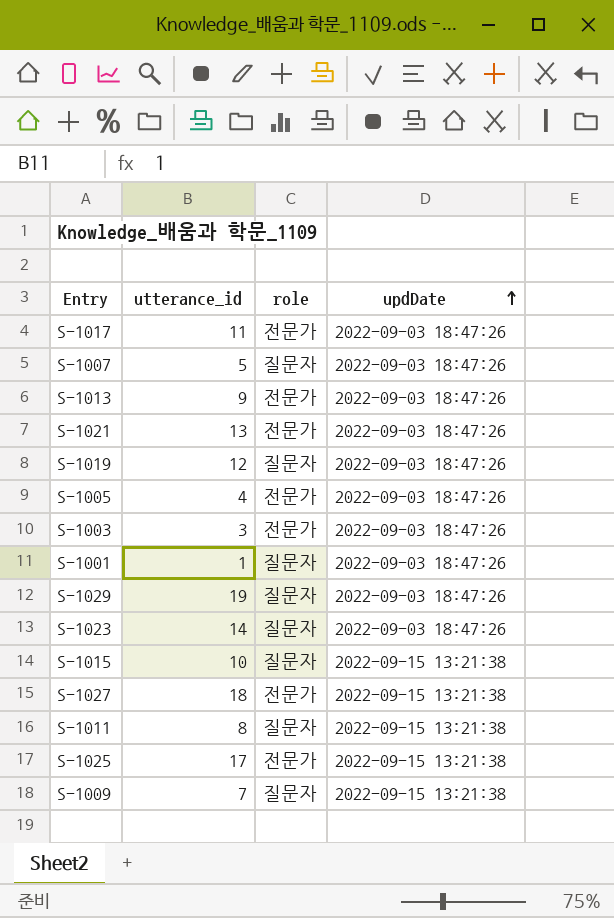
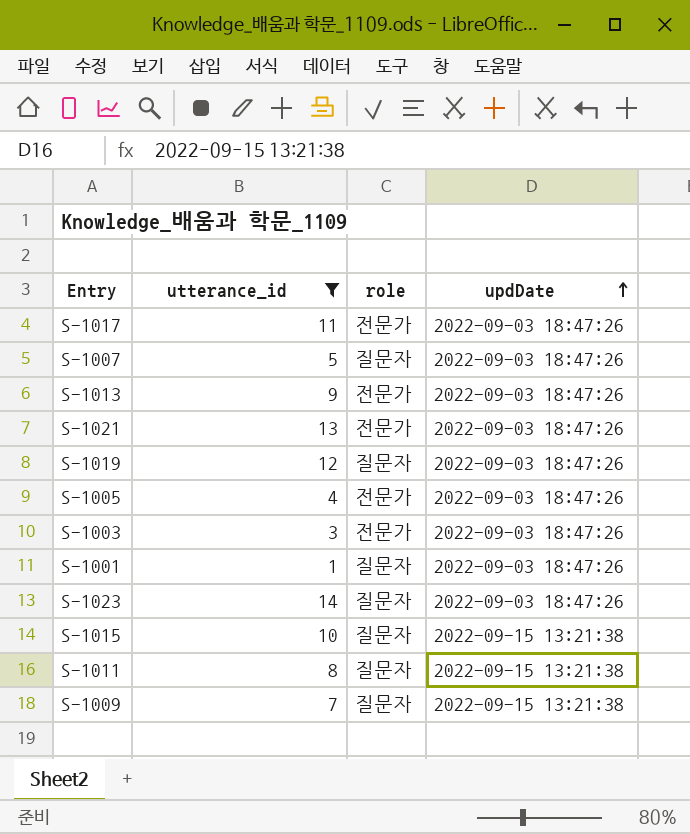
filter: none -> utterance_id <= 14

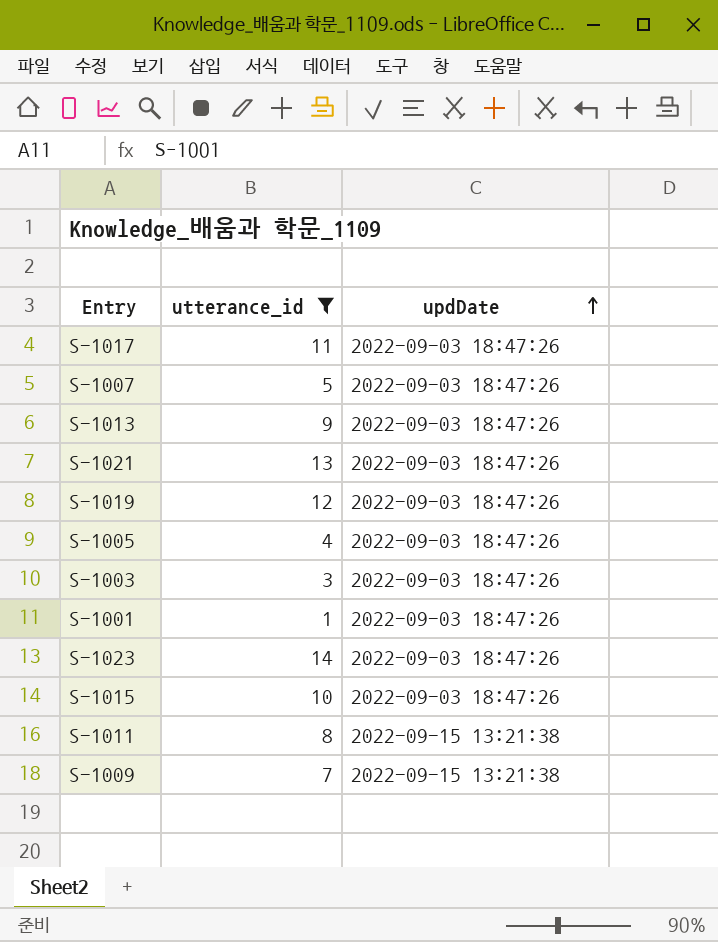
column role | position: 3 -> none
S-1015 | updDate: 2022-09-15 13:21:38 -> 2022-09-03 18:47:26

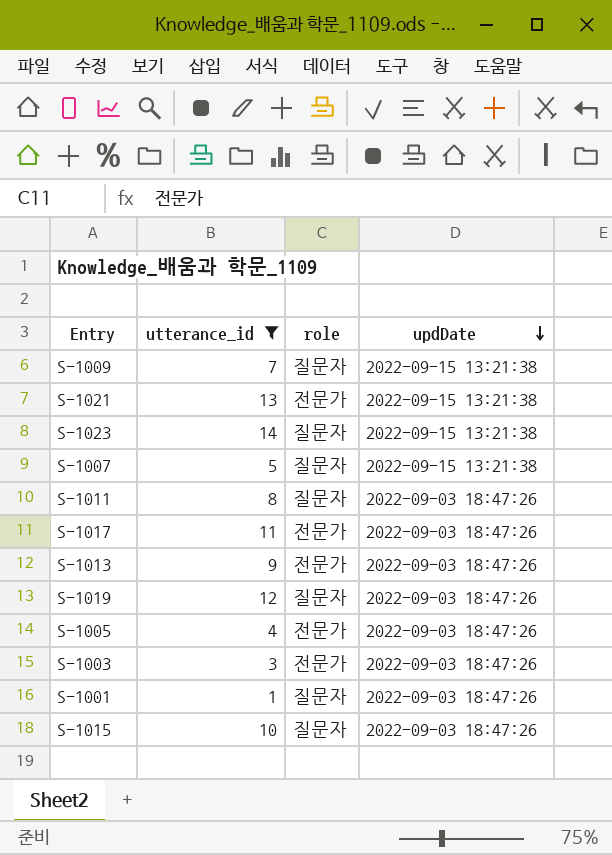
row order: updDate ascending -> updDate descending
column role | position: none -> 3
S-1021 | updDate: 2022-09-03 18:47:26 -> 2022-09-15 13:21:38
S-1023 | updDate: 2022-09-03 18:47:26 -> 2022-09-15 13:21:38
S-1007 | updDate: 2022-09-03 18:47:26 -> 2022-09-15 13:21:38
S-1011 | updDate: 2022-09-15 13:21:38 -> 2022-09-03 18:47:26

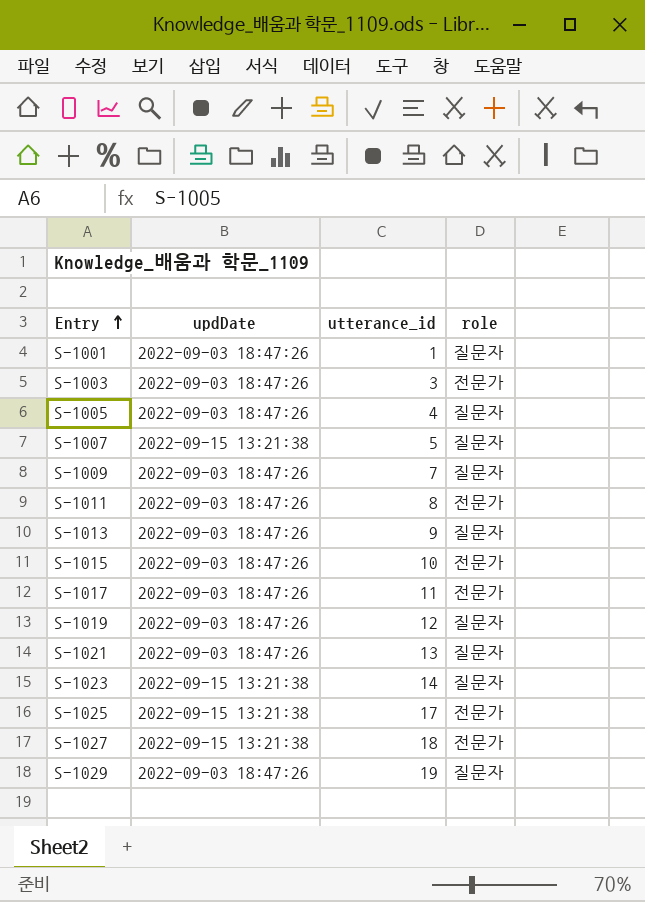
filter: utterance_id <= 14 -> none
row order: updDate descending -> Entry ascending
column updDate | position: 4 -> 2
S-1005 | role: 전문가 -> 질문자
S-1009 | updDate: 2022-09-15 13:21:38 -> 2022-09-03 18:47:26
S-1011 | role: 질문자 -> 전문가
S-1013 | role: 전문가 -> 질문자
S-1015 | role: 질문자 -> 전문가
S-1021 | updDate: 2022-09-15 13:21:38 -> 2022-09-03 18:47:26
S-1021 | role: 전문가 -> 질문자

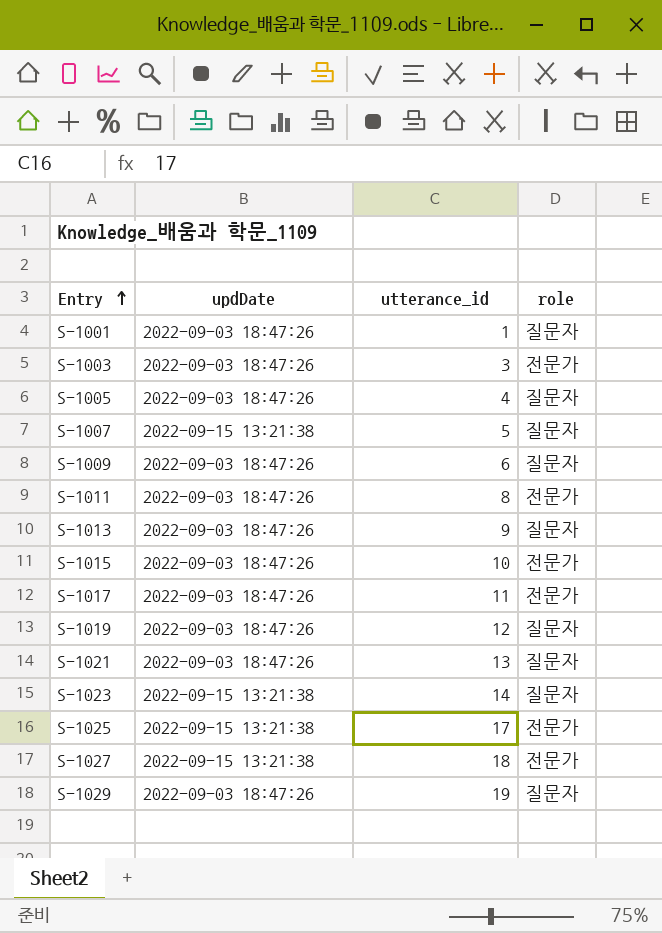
S-1009 | utterance_id: 7 -> 6

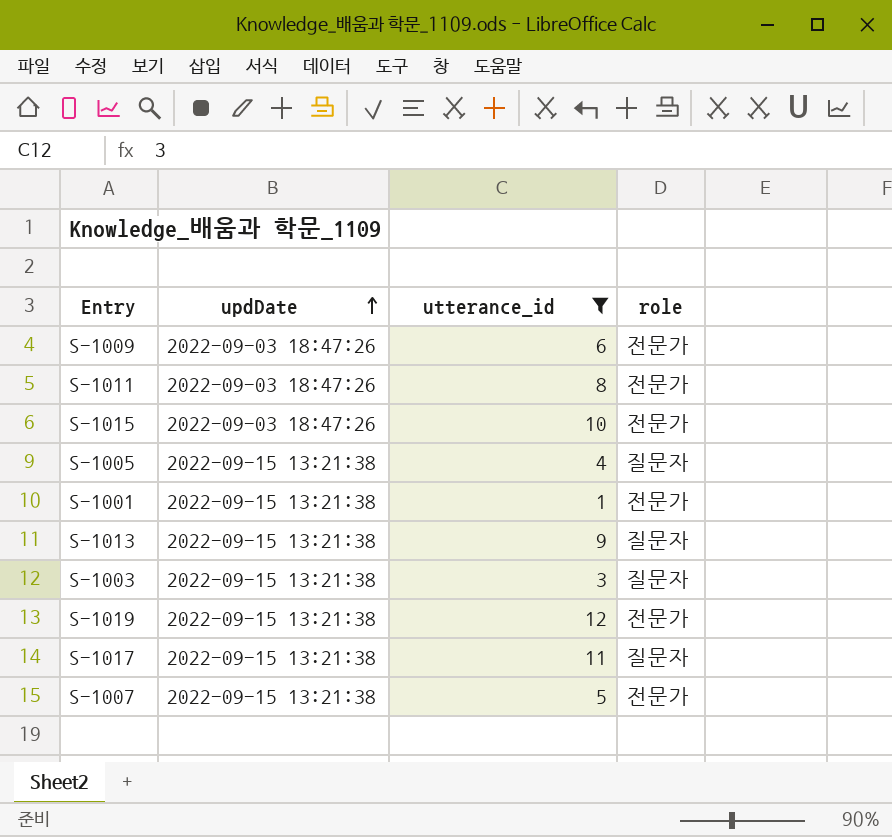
filter: none -> utterance_id <= 12
row order: Entry ascending -> updDate ascending
S-1009 | role: 질문자 -> 전문가
S-1005 | updDate: 2022-09-03 18:47:26 -> 2022-09-15 13:21:38
S-1001 | updDate: 2022-09-03 18:47:26 -> 2022-09-15 13:21:38
S-1001 | role: 질문자 -> 전문가
S-1013 | updDate: 2022-09-03 18:47:26 -> 2022-09-15 13:21:38
S-1003 | updDate: 2022-09-03 18:47:26 -> 2022-09-15 13:21:38
S-1003 | role: 전문가 -> 질문자
S-1019 | updDate: 2022-09-03 18:47:26 -> 2022-09-15 13:21:38
S-1019 | role: 질문자 -> 전문가
S-1017 | updDate: 2022-09-03 18:47:26 -> 2022-09-15 13:21:38
S-1017 | role: 전문가 -> 질문자
S-1007 | role: 질문자 -> 전문가

